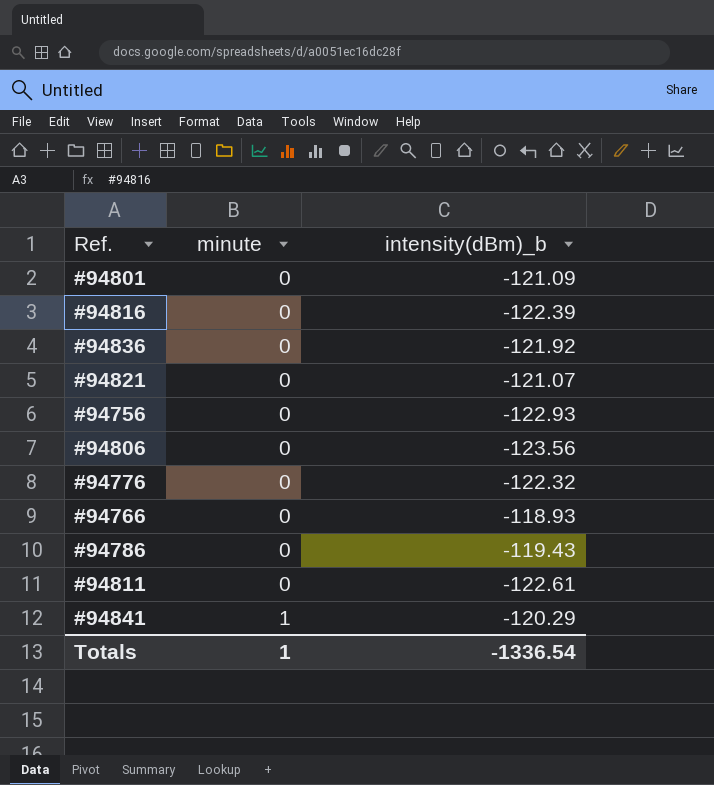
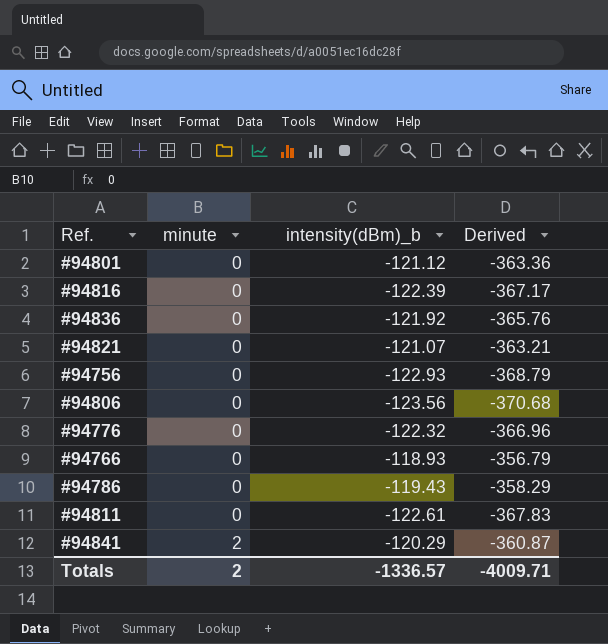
column Derived | formula: none -> [intensity(dBm)_b] * 3
#94801 | intensity(dBm)_b: -121.09 -> -121.12
#94841 | minute: 1 -> 2
Totals | minute: 1 -> 2
Totals | intensity(dBm)_b: -1336.54 -> -1336.57

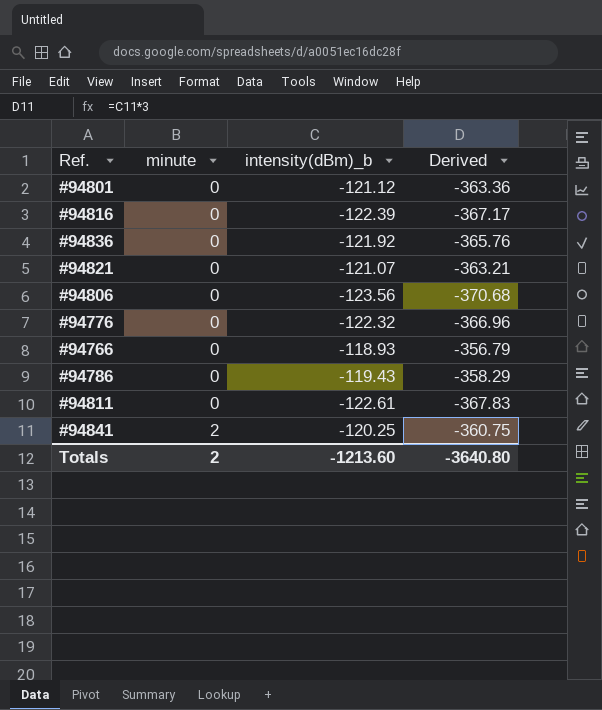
row #94756: 0 | -122.93 | -368.79 -> none
#94841 | intensity(dBm)_b: -120.29 -> -120.25
#94841 | Derived: -360.87 -> -360.75
Totals | intensity(dBm)_b: -1336.57 -> -1213.60
Totals | Derived: -4009.71 -> -3640.80

